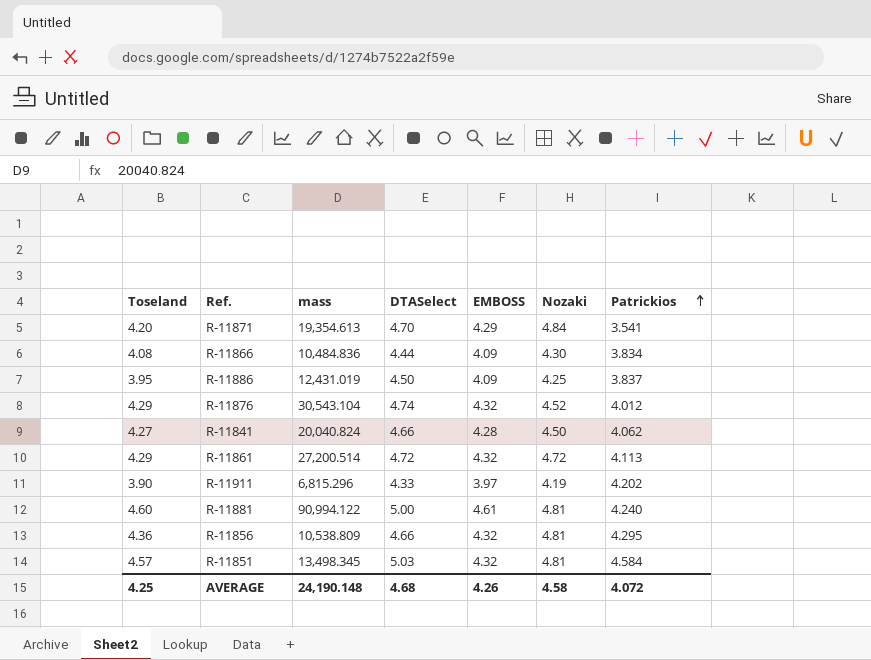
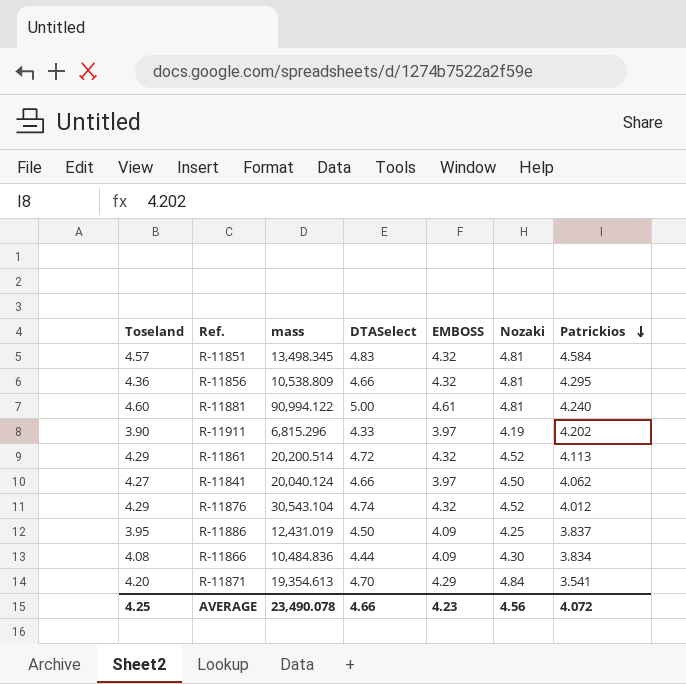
row order: Patrickios ascending -> Patrickios descending
R-11851 | DTASelect: 5.03 -> 4.83
R-11861 | mass: 27,200.514 -> 20,200.514
R-11861 | Nozaki: 4.72 -> 4.52
R-11841 | mass: 20,040.824 -> 20,040.124
R-11841 | EMBOSS: 4.28 -> 3.97
AVERAGE | mass: 24,190.148 -> 23,490.078
AVERAGE | DTASelect: 4.68 -> 4.66
AVERAGE | EMBOSS: 4.26 -> 4.23
AVERAGE | Nozaki: 4.58 -> 4.56

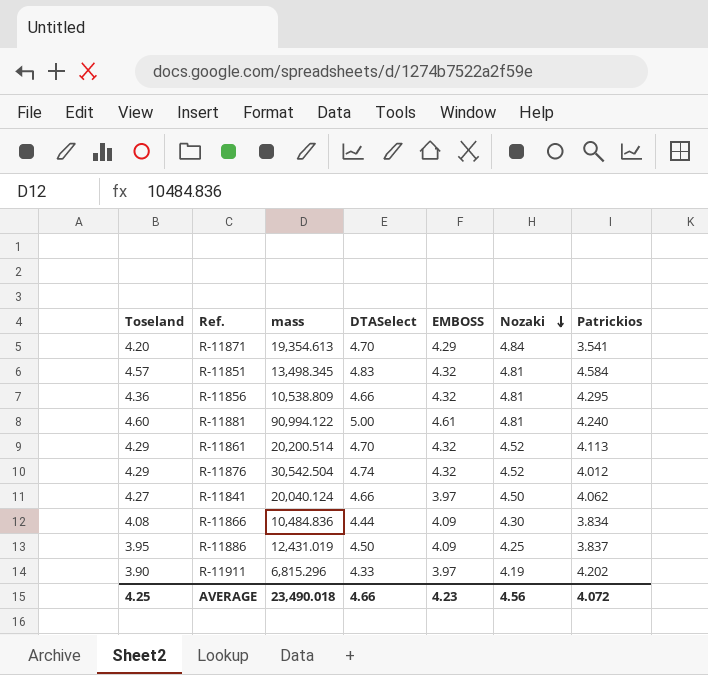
row order: Patrickios descending -> Nozaki descending
R-11861 | DTASelect: 4.72 -> 4.70
R-11876 | mass: 30,543.104 -> 30,542.504
AVERAGE | mass: 23,490.078 -> 23,490.018

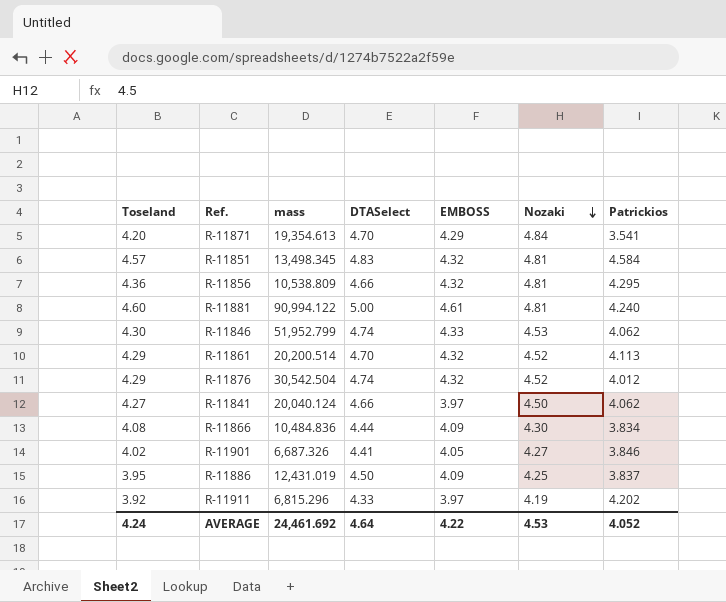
row R-11846: none -> 4.30 | 51,952.799 | 4.74 | 4.33 | 4.53 | 4.062
row R-11901: none -> 4.02 | 6,687.326 | 4.41 | 4.05 | 4.27 | 3.846
R-11911 | Toseland: 3.90 -> 3.92
AVERAGE | Toseland: 4.25 -> 4.24
AVERAGE | mass: 23,490.018 -> 24,461.692
AVERAGE | DTASelect: 4.66 -> 4.64
AVERAGE | EMBOSS: 4.23 -> 4.22
AVERAGE | Nozaki: 4.56 -> 4.53
AVERAGE | Patrickios: 4.072 -> 4.052

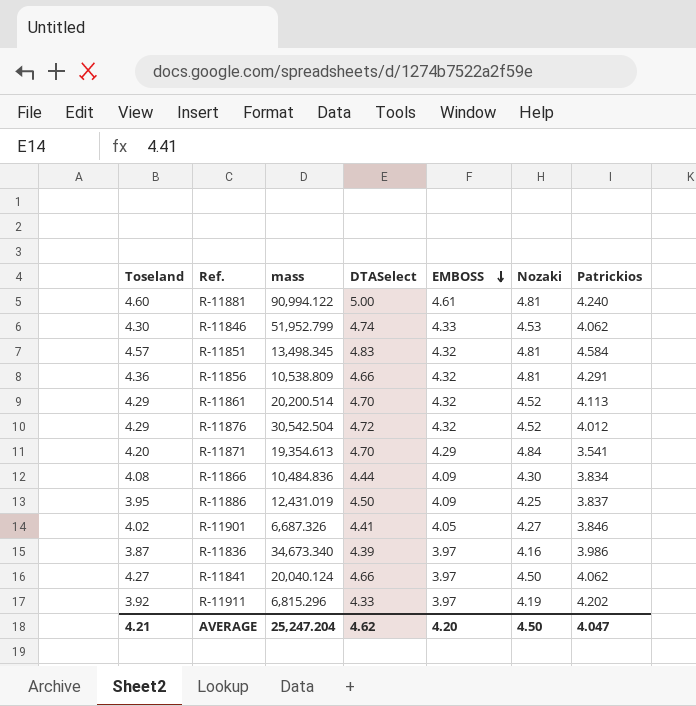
row order: Nozaki descending -> EMBOSS descending
R-11856 | Patrickios: 4.295 -> 4.291
R-11876 | DTASelect: 4.74 -> 4.72
row R-11836: none -> 3.87 | 34,673.340 | 4.39 | 3.97 | 4.16 | 3.986
AVERAGE | Toseland: 4.24 -> 4.21
AVERAGE | mass: 24,461.692 -> 25,247.204
AVERAGE | DTASelect: 4.64 -> 4.62
AVERAGE | EMBOSS: 4.22 -> 4.20
AVERAGE | Nozaki: 4.53 -> 4.50
AVERAGE | Patrickios: 4.052 -> 4.047

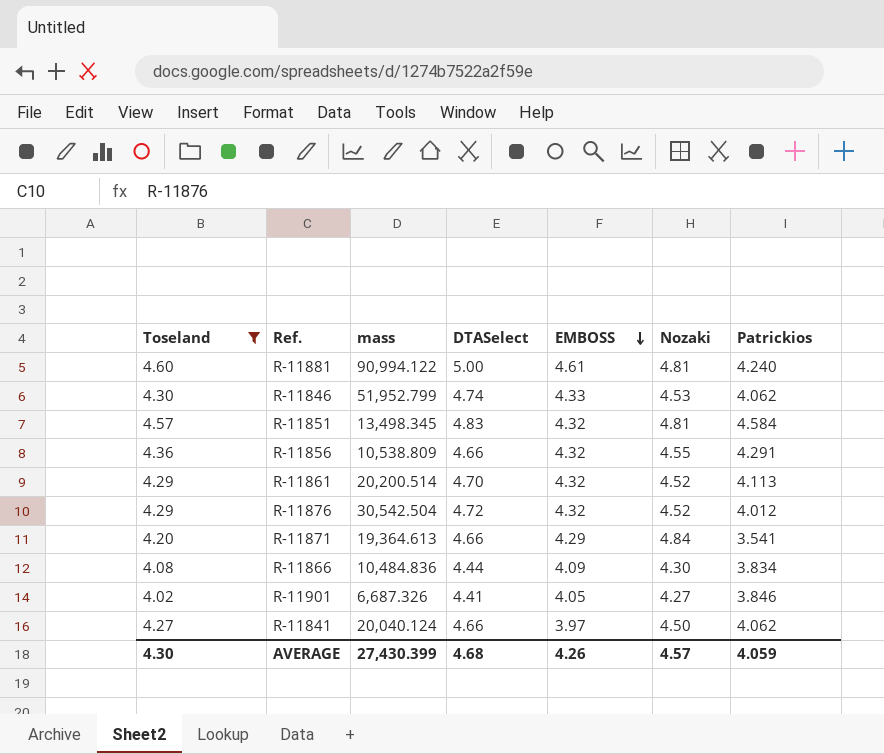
filter: none -> Toseland >= 4.02
R-11856 | Nozaki: 4.81 -> 4.55
R-11871 | mass: 19,354.613 -> 19,364.613
R-11871 | DTASelect: 4.70 -> 4.66
AVERAGE | Toseland: 4.21 -> 4.30
AVERAGE | mass: 25,247.204 -> 27,430.399
AVERAGE | DTASelect: 4.62 -> 4.68
AVERAGE | EMBOSS: 4.20 -> 4.26
AVERAGE | Nozaki: 4.50 -> 4.57
AVERAGE | Patrickios: 4.047 -> 4.059

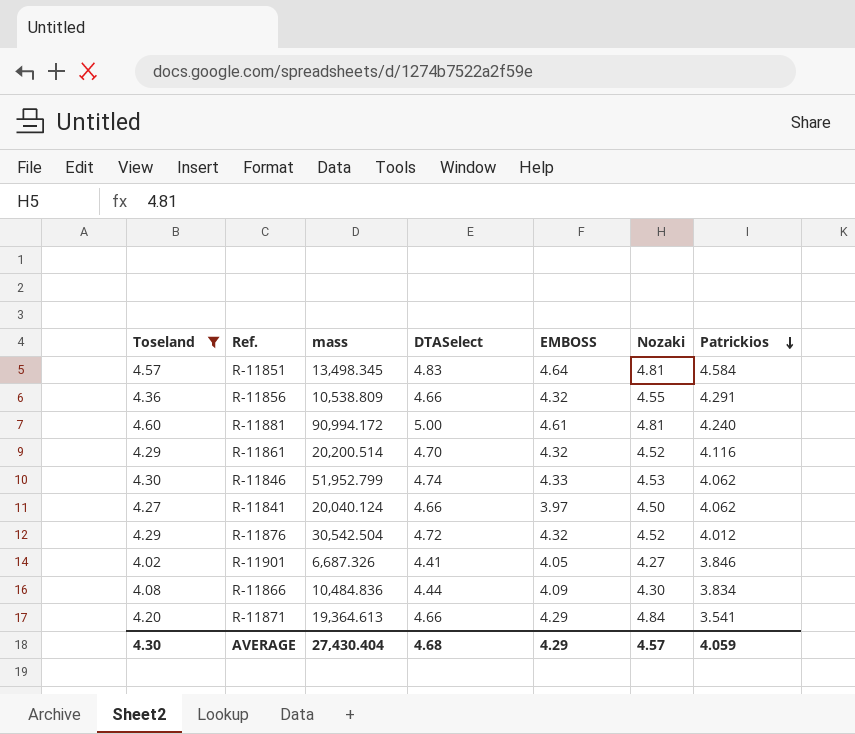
row order: EMBOSS descending -> Patrickios descending
R-11851 | EMBOSS: 4.32 -> 4.64
R-11881 | mass: 90,994.122 -> 90,994.172
R-11861 | Patrickios: 4.113 -> 4.116
AVERAGE | mass: 27,430.399 -> 27,430.404
AVERAGE | EMBOSS: 4.26 -> 4.29

